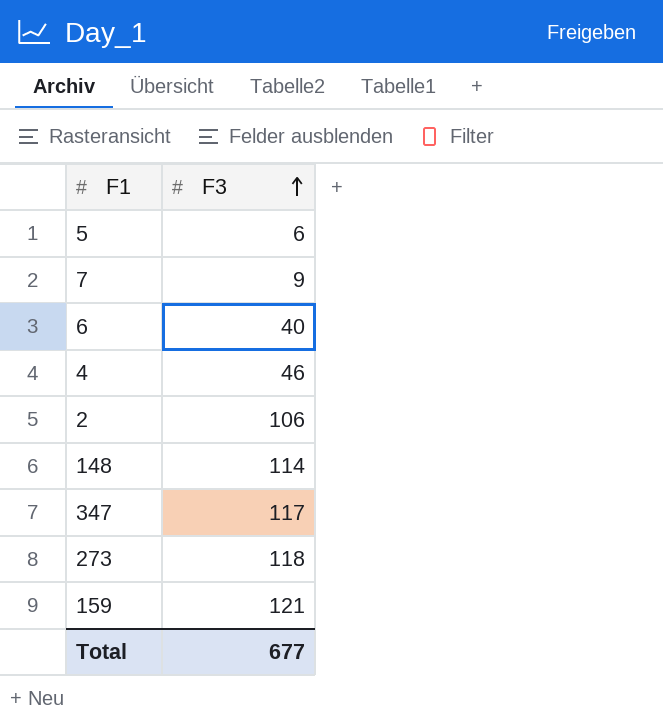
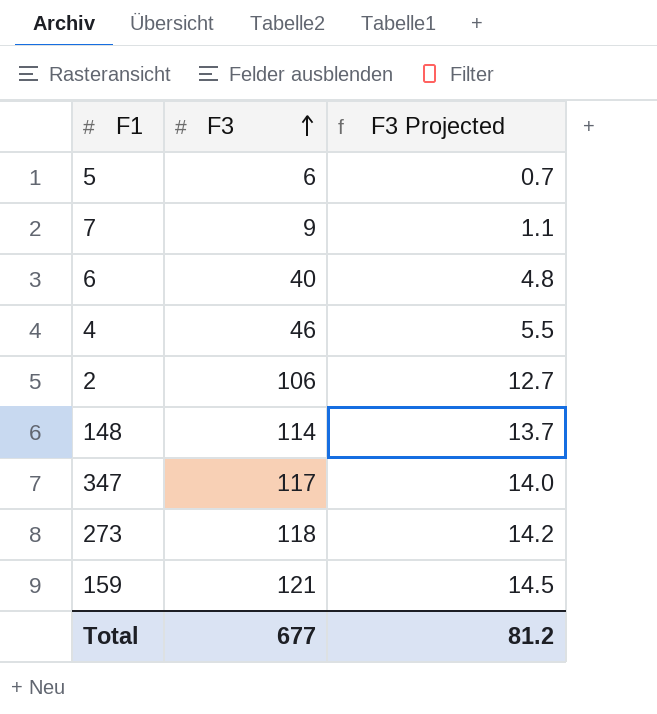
column F3 Projected | formula: none -> [F3] * 0.12

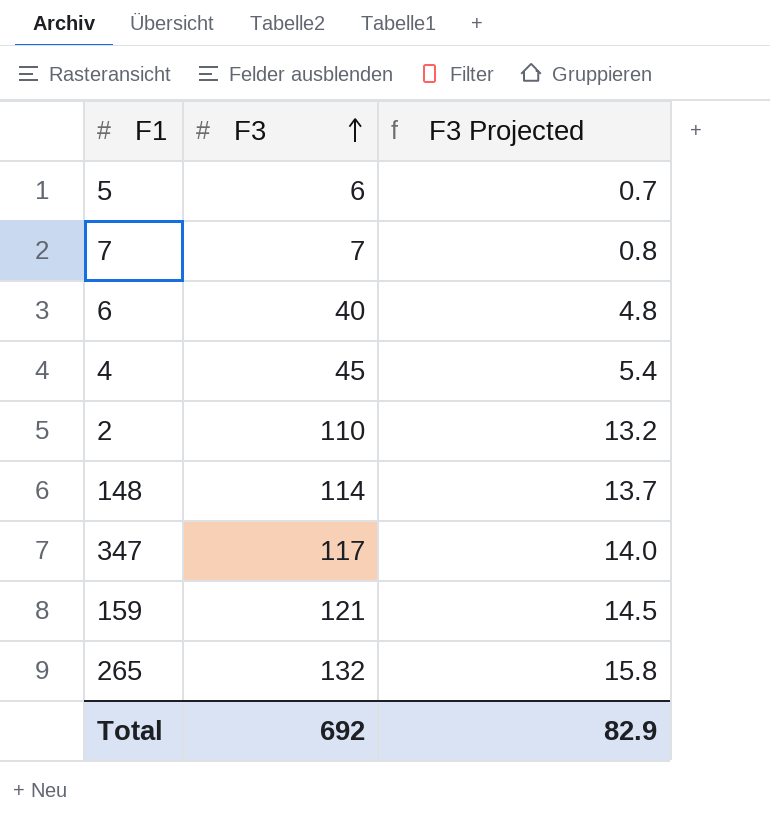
row 273: 118 | 14.2 -> none
7 | F3: 9 -> 7
7 | F3 Projected: 1.1 -> 0.8
4 | F3: 46 -> 45
4 | F3 Projected: 5.5 -> 5.4
2 | F3: 106 -> 110
2 | F3 Projected: 12.7 -> 13.2
row 265: none -> 132 | 15.8
Total | F3: 677 -> 692
Total | F3 Projected: 81.2 -> 82.9

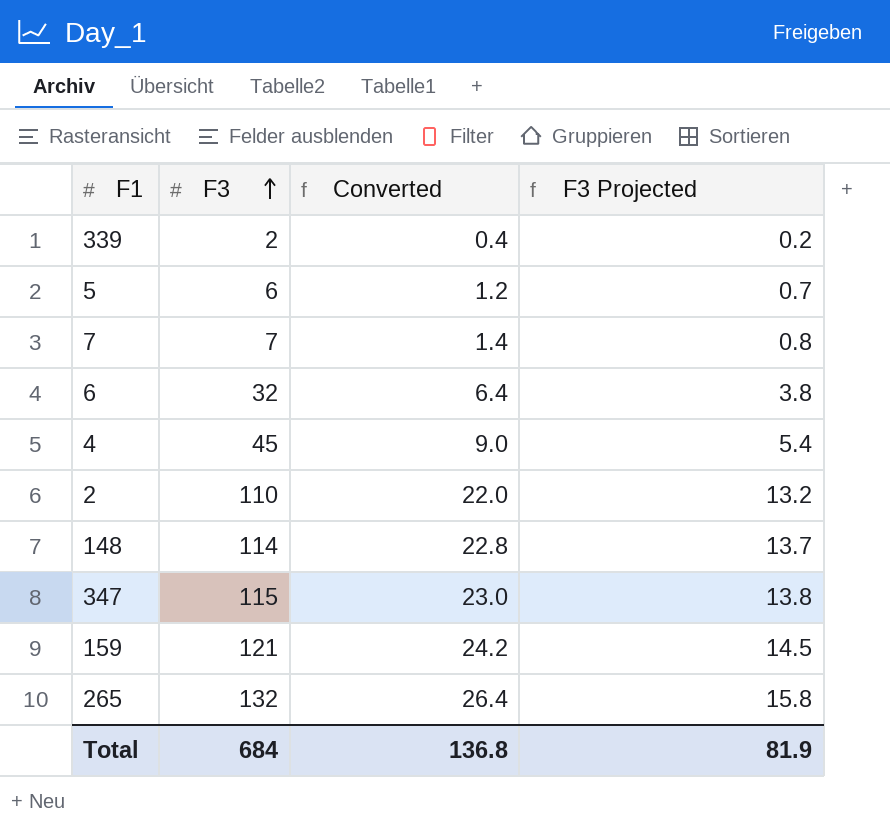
column Converted | formula: none -> [F3] * 0.2
row 339: none -> 2 | 0.4 | 0.2
6 | F3: 40 -> 32
6 | F3 Projected: 4.8 -> 3.8
347 | F3: 117 -> 115
347 | F3 Projected: 14.0 -> 13.8
Total | F3: 692 -> 684
Total | F3 Projected: 82.9 -> 81.9

